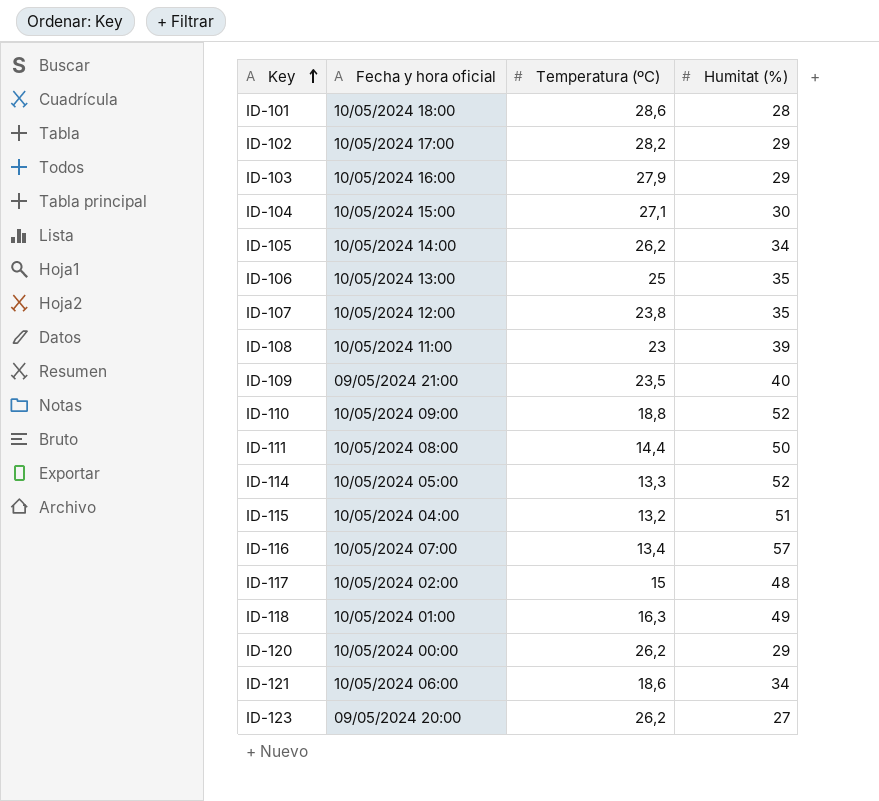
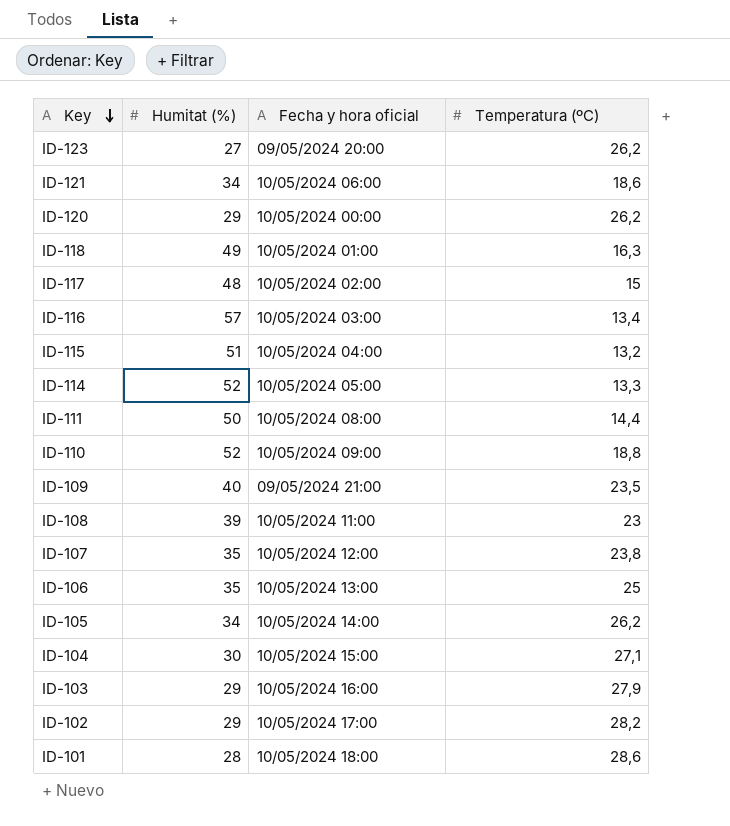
row order: Key ascending -> Key descending
column Humitat (%) | position: 4 -> 2
ID-116 | Fecha y hora oficial: 10/05/2024 07:00 -> 10/05/2024 03:00

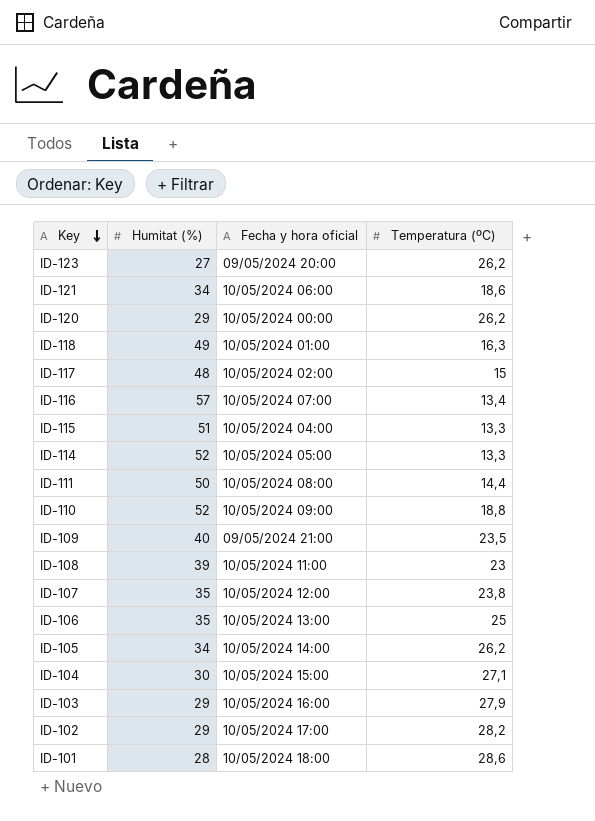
ID-116 | Fecha y hora oficial: 10/05/2024 03:00 -> 10/05/2024 07:00
ID-115 | Temperatura (ºC): 13,2 -> 13,3

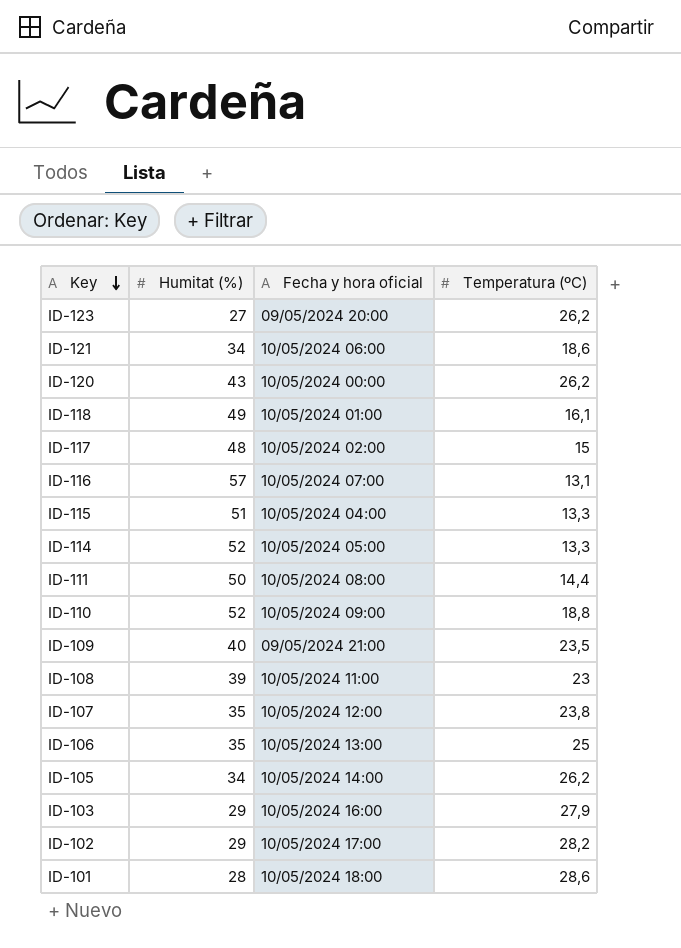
row ID-104: 30 | 10/05/2024 15:00 | 27,1 -> none
ID-120 | Humitat (%): 29 -> 43
ID-118 | Temperatura (ºC): 16,3 -> 16,1
ID-116 | Temperatura (ºC): 13,4 -> 13,1

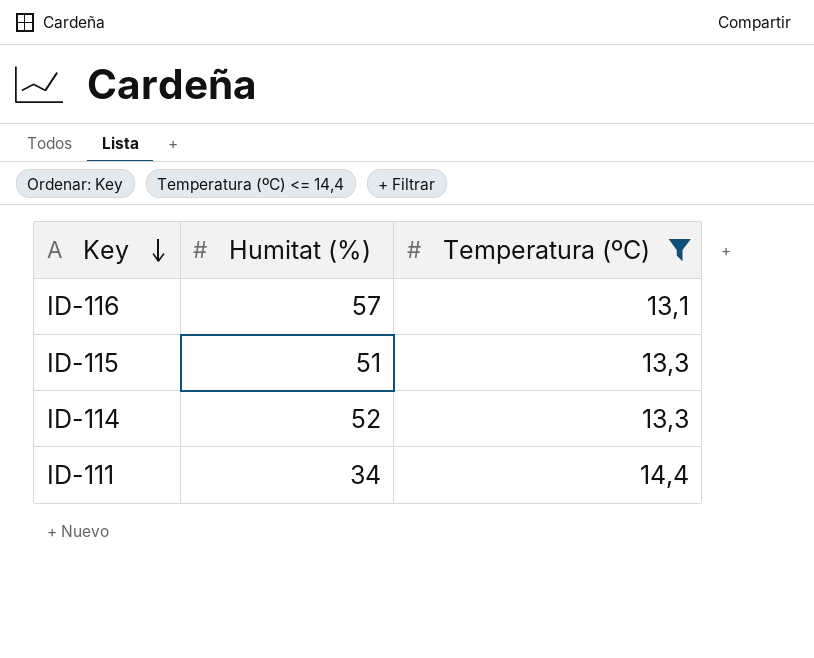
filter: none -> Temperatura (ºC) <= 14,4
column Fecha y hora oficial | position: 3 -> none
ID-111 | Humitat (%): 50 -> 34

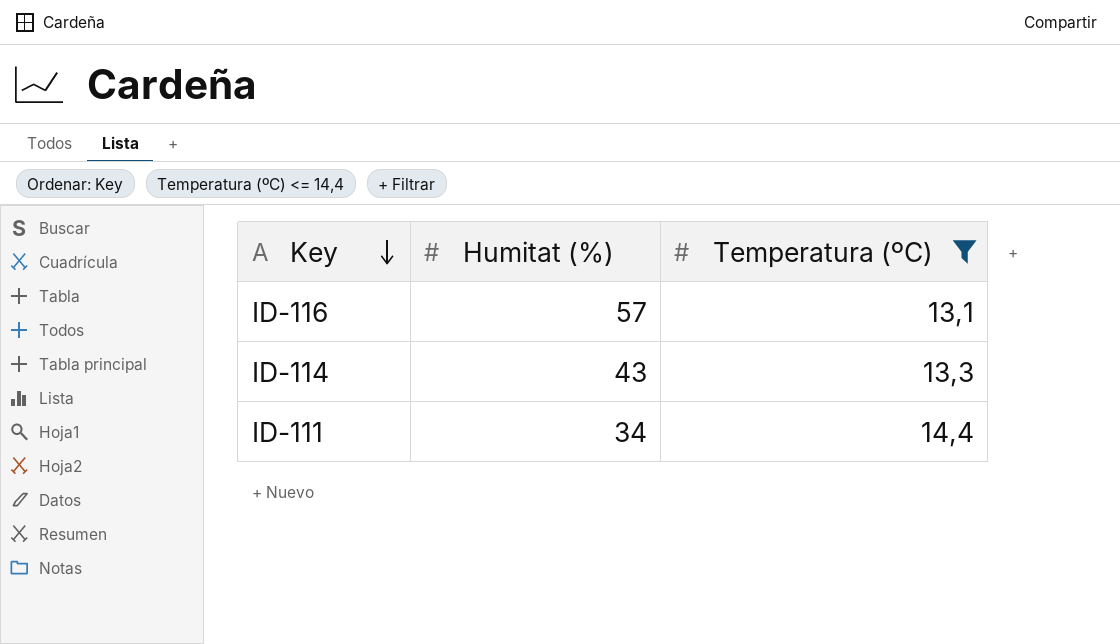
row ID-115: 51 | 13,3 -> none
ID-114 | Humitat (%): 52 -> 43

